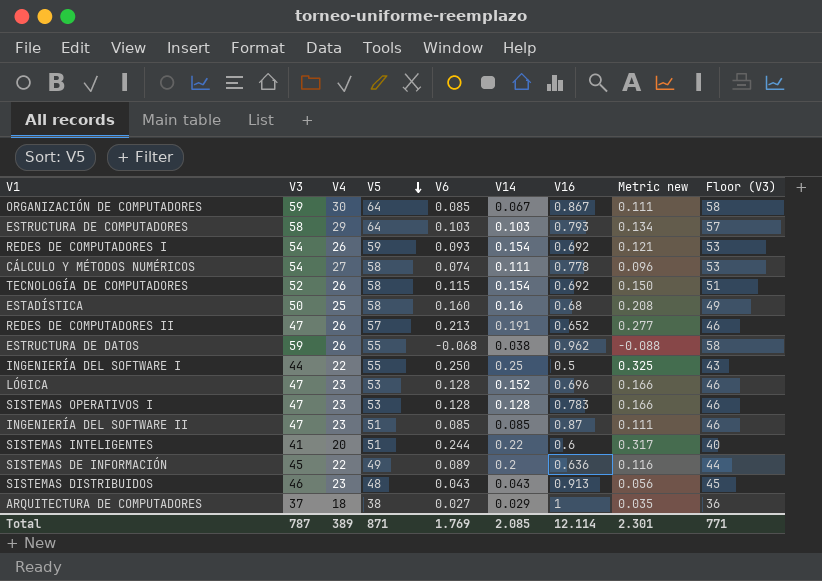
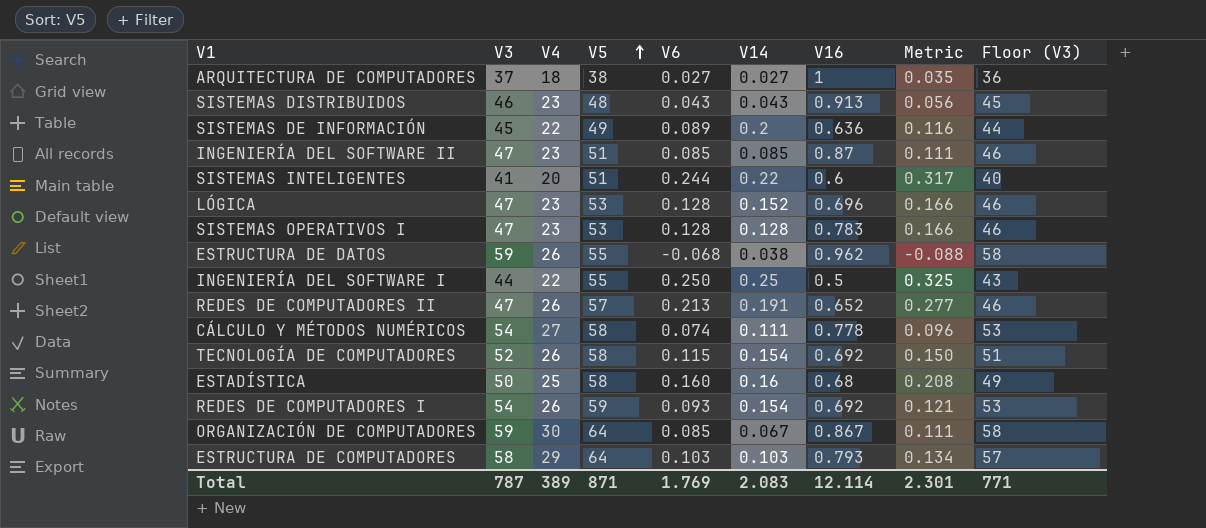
row order: V5 descending -> V5 ascending
column name: Metric new -> Metric
ARQUITECTURA DE COMPUTADORES | V14: 0.029 -> 0.027
Total | V14: 2.085 -> 2.083

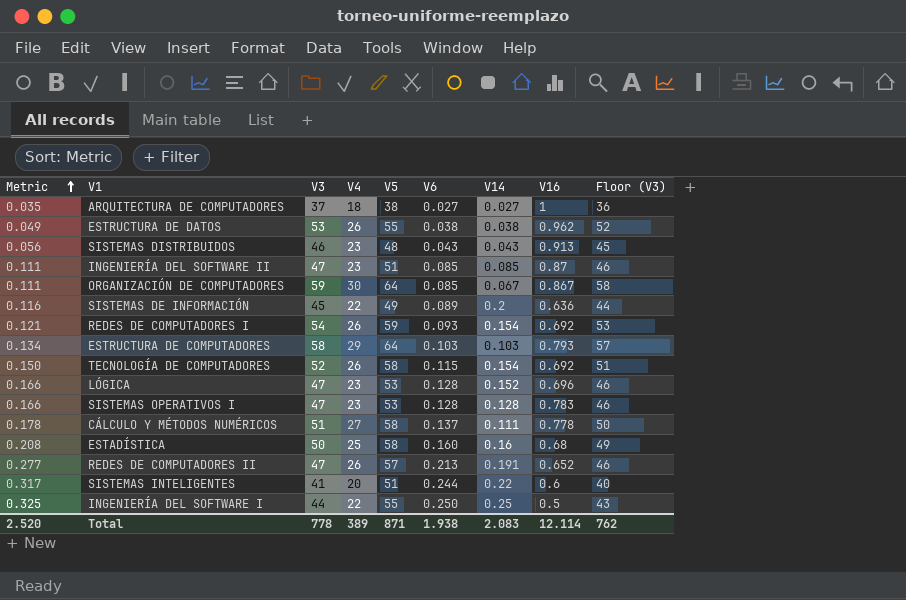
row order: V5 ascending -> Metric ascending
column Metric | position: 8 -> 1
ESTRUCTURA DE DATOS | Metric: -0.088 -> 0.049
ESTRUCTURA DE DATOS | V3: 59 -> 53
ESTRUCTURA DE DATOS | V6: -0.068 -> 0.038
ESTRUCTURA DE DATOS | Floor (V3): 58 -> 52
CÁLCULO Y MÉTODOS NUMÉRICOS | Metric: 0.096 -> 0.178
CÁLCULO Y MÉTODOS NUMÉRICOS | V3: 54 -> 51
CÁLCULO Y MÉTODOS NUMÉRICOS | V6: 0.074 -> 0.137
CÁLCULO Y MÉTODOS NUMÉRICOS | Floor (V3): 53 -> 50
Total | Metric: 2.301 -> 2.520
Total | V3: 787 -> 778
Total | V6: 1.769 -> 1.938
Total | Floor (V3): 771 -> 762

